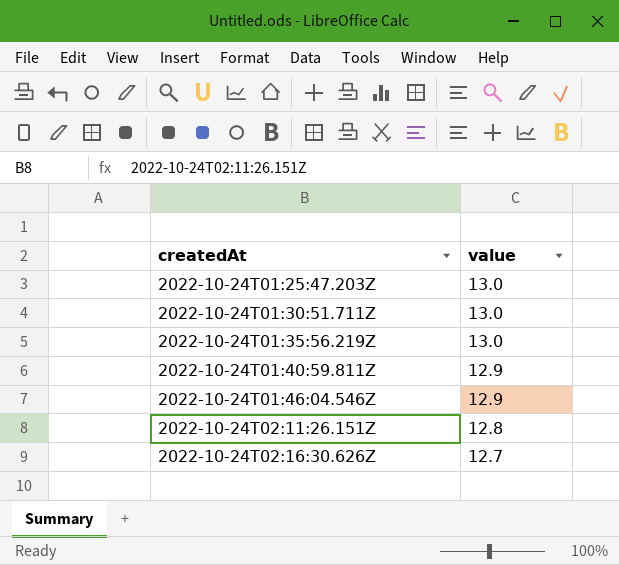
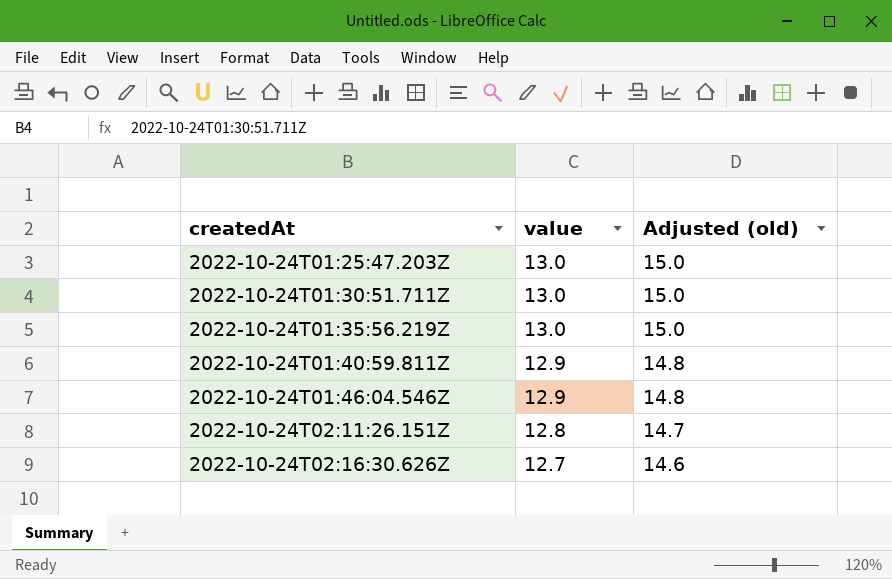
column Adjusted (old) | formula: none -> [value] * 1.15

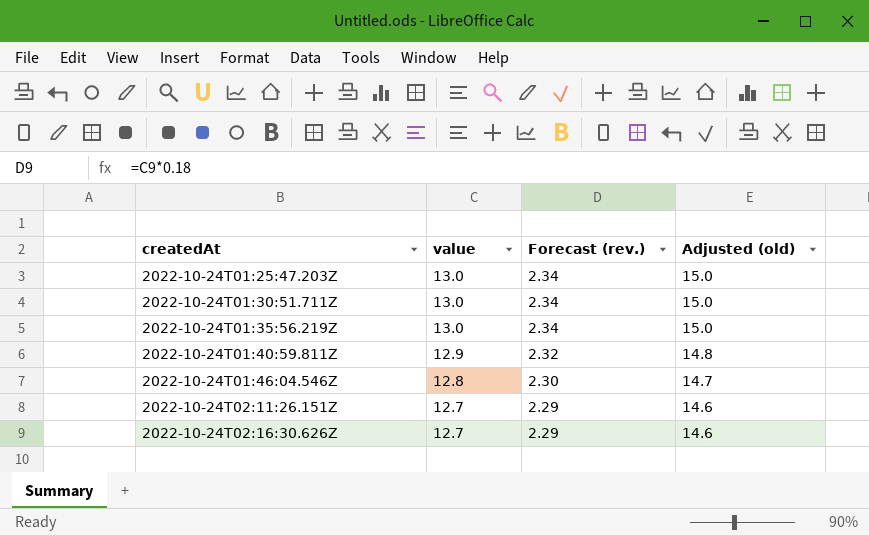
column Forecast (rev.) | formula: none -> [value] * 0.18
2022-10-24T01:46:04.546Z | value: 12.9 -> 12.8
2022-10-24T01:46:04.546Z | Adjusted (old): 14.8 -> 14.7
2022-10-24T02:11:26.151Z | value: 12.8 -> 12.7
2022-10-24T02:11:26.151Z | Adjusted (old): 14.7 -> 14.6

